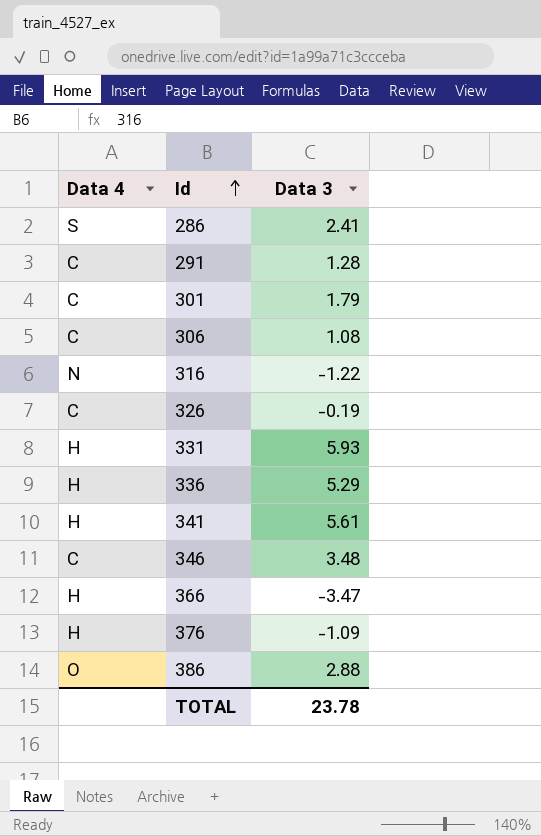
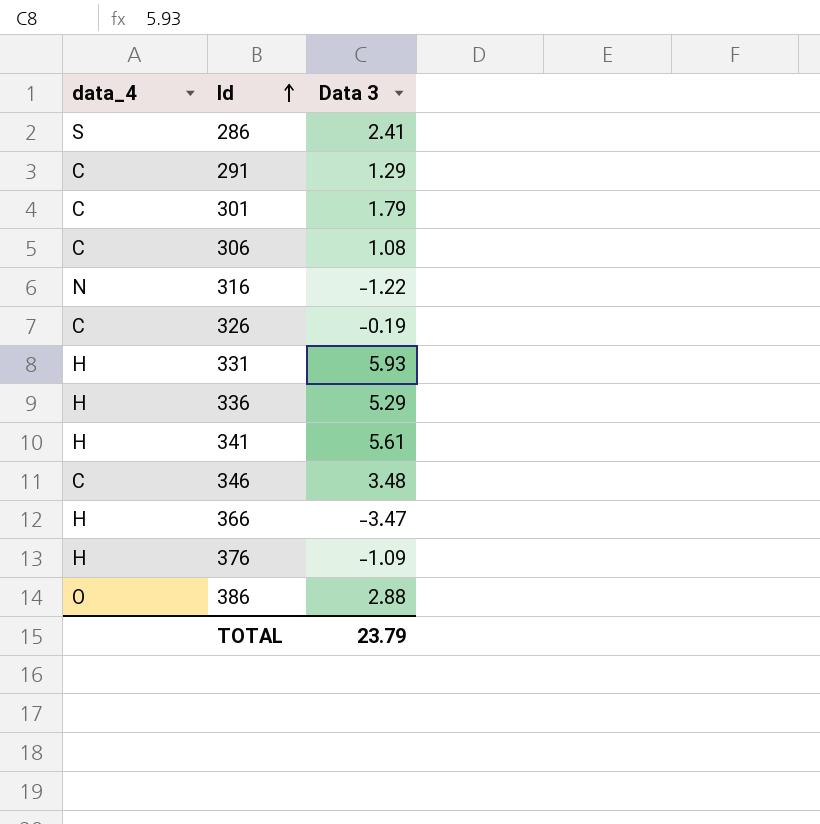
column name: Data 4 -> data_4
291 | Data 3: 1.28 -> 1.29
TOTAL | Data 3: 23.78 -> 23.79

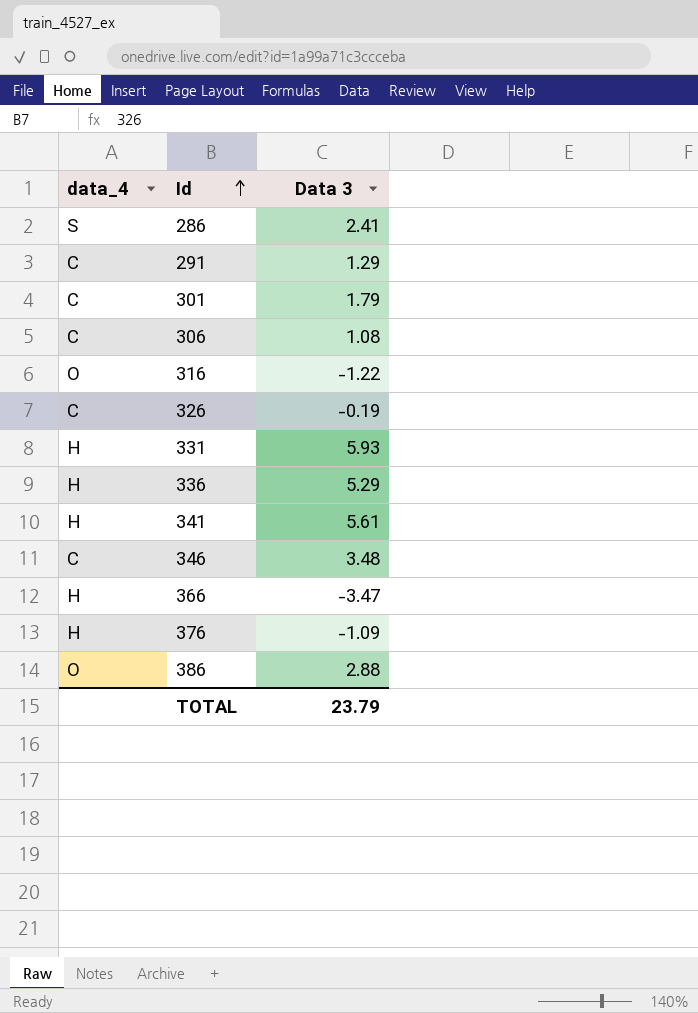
316 | data_4: N -> O

